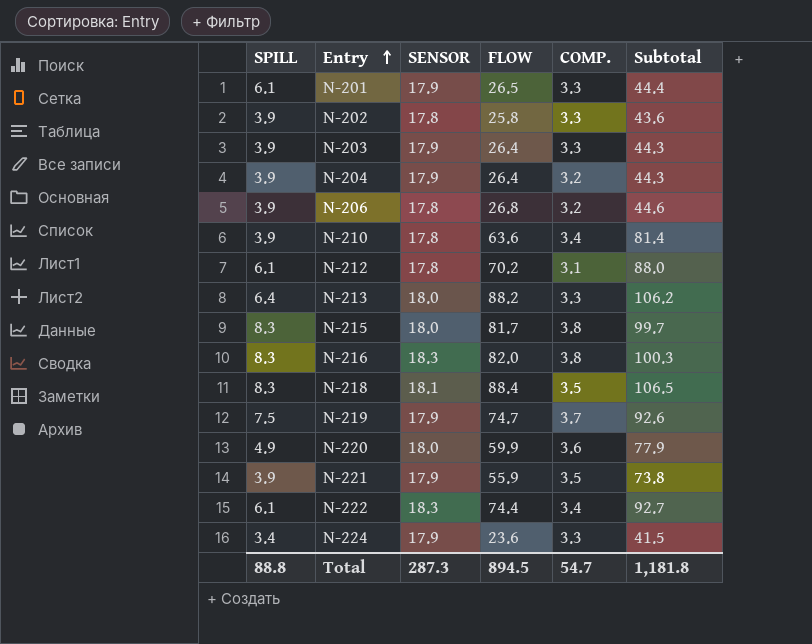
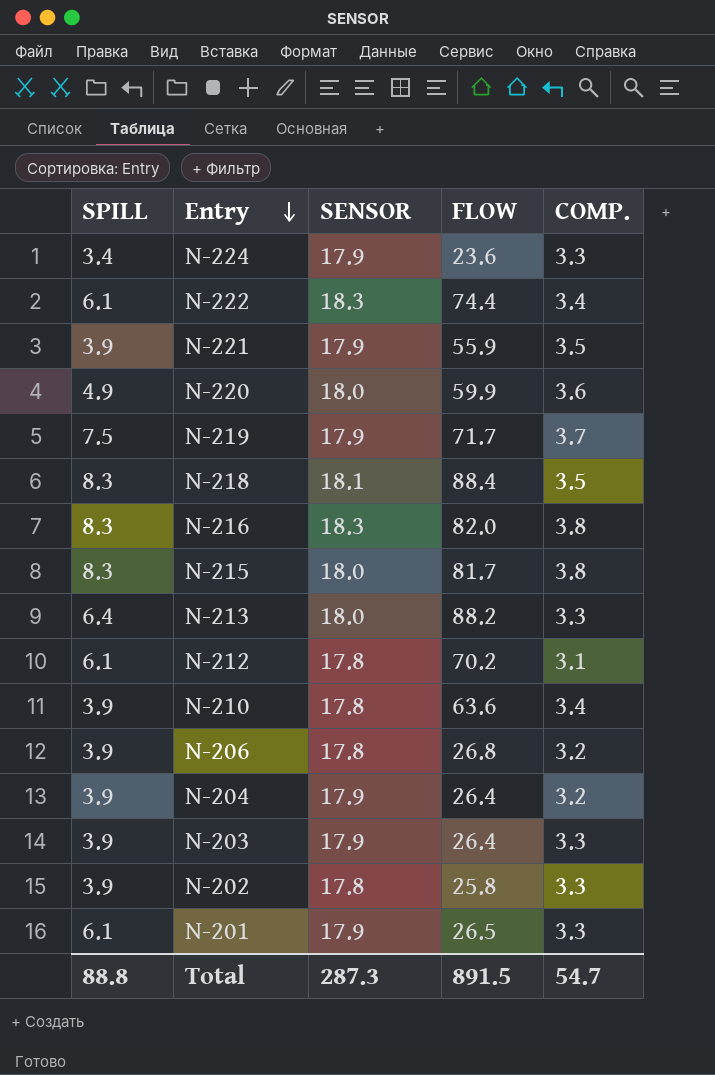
row order: Entry ascending -> Entry descending
column Subtotal | formula: [SENSOR] + [FLOW] -> none
N-219 | FLOW: 74.7 -> 71.7
Total | FLOW: 894.5 -> 891.5

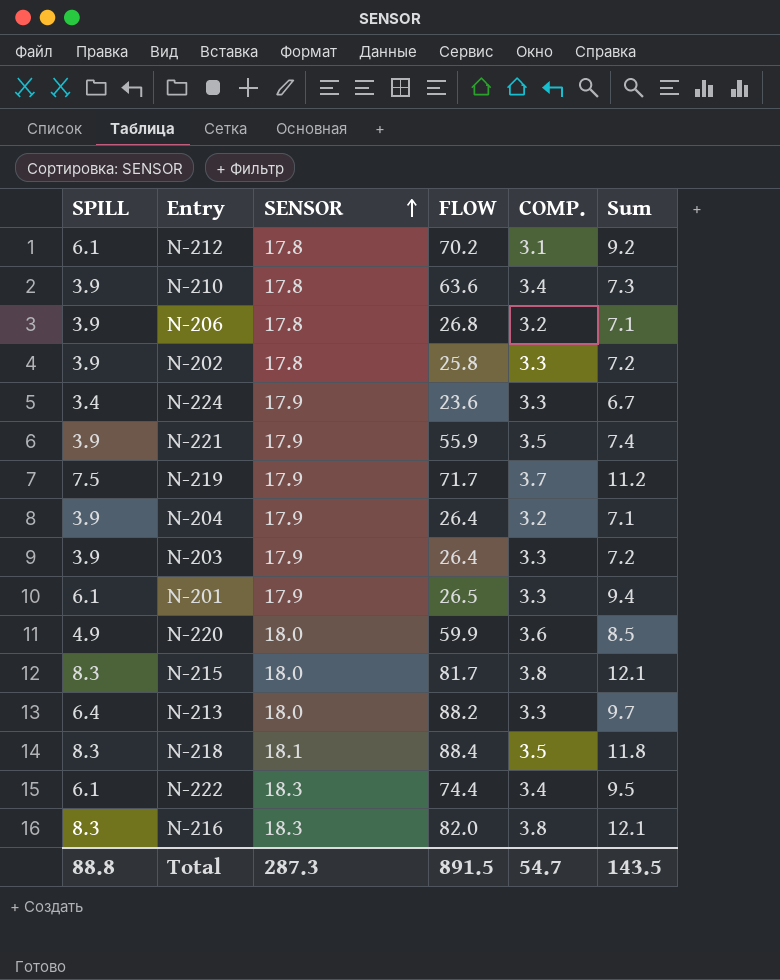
row order: Entry descending -> SENSOR ascending
column Sum | formula: none -> [SPILL] + [COMP.]

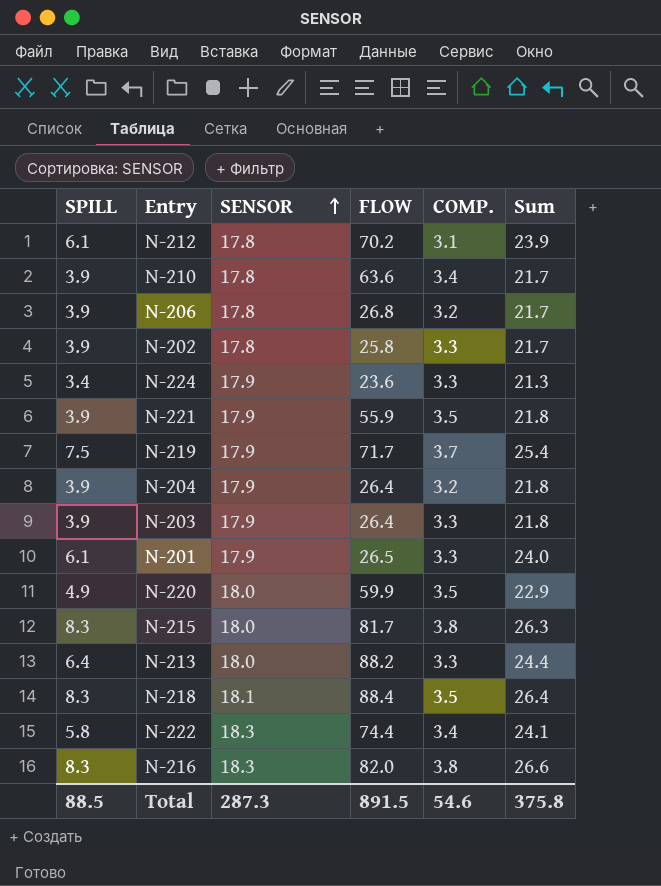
column Sum | formula: [SPILL] + [COMP.] -> [SPILL] + [SENSOR]
N-220 | COMP.: 3.6 -> 3.5
N-222 | SPILL: 6.1 -> 5.8
Total | SPILL: 88.8 -> 88.5
Total | COMP.: 54.7 -> 54.6
Total | Sum: 143.5 -> 375.8

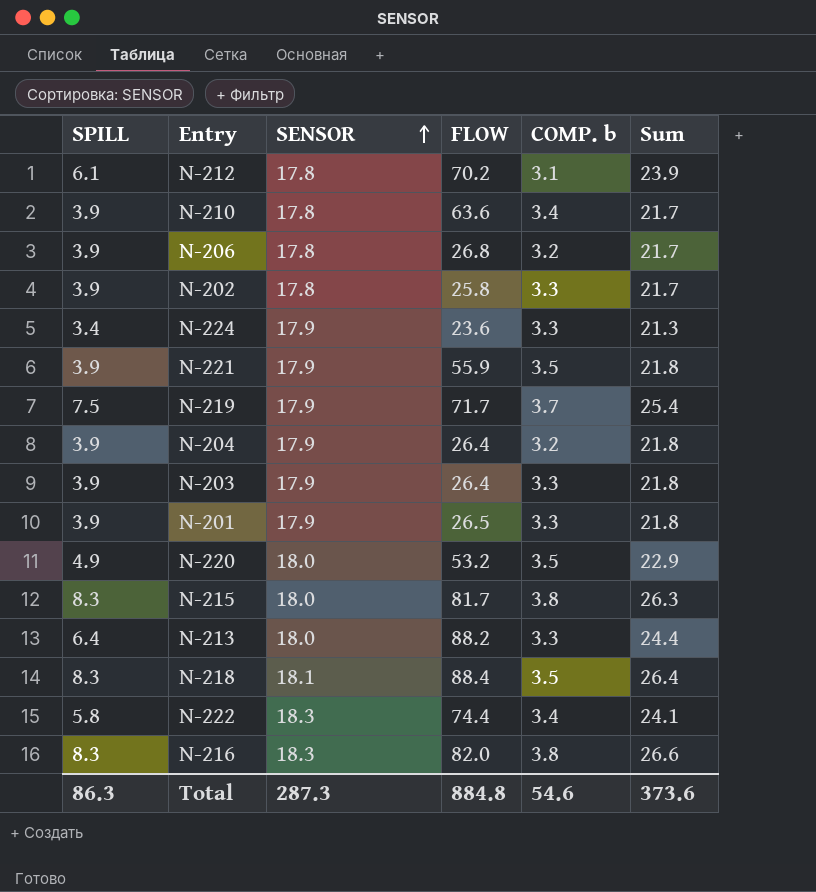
column name: COMP. -> COMP. b
N-201 | SPILL: 6.1 -> 3.9
N-201 | Sum: 24.0 -> 21.8
N-220 | FLOW: 59.9 -> 53.2
Total | SPILL: 88.5 -> 86.3
Total | FLOW: 891.5 -> 884.8
Total | Sum: 375.8 -> 373.6

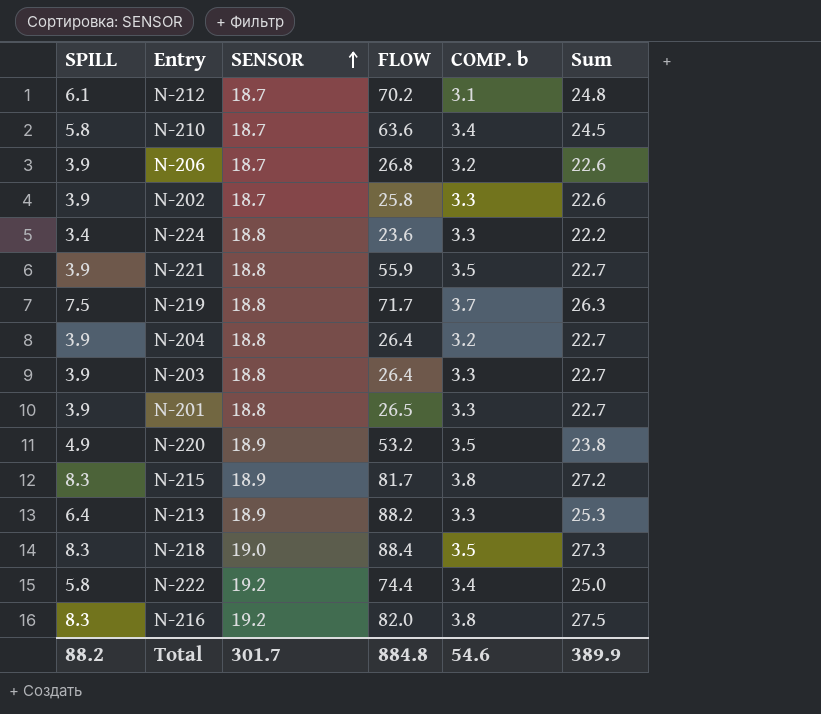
N-212 | SENSOR: 17.8 -> 18.7
N-212 | Sum: 23.9 -> 24.8
N-210 | SPILL: 3.9 -> 5.8
N-210 | SENSOR: 17.8 -> 18.7
N-210 | Sum: 21.7 -> 24.5
N-206 | SENSOR: 17.8 -> 18.7
N-206 | Sum: 21.7 -> 22.6
N-202 | SENSOR: 17.8 -> 18.7
N-202 | Sum: 21.7 -> 22.6
N-224 | SENSOR: 17.9 -> 18.8
N-224 | Sum: 21.3 -> 22.2
N-221 | SENSOR: 17.9 -> 18.8
N-221 | Sum: 21.8 -> 22.7
N-219 | SENSOR: 17.9 -> 18.8
N-219 | Sum: 25.4 -> 26.3
N-204 | SENSOR: 17.9 -> 18.8
N-204 | Sum: 21.8 -> 22.7
N-203 | SENSOR: 17.9 -> 18.8
N-203 | Sum: 21.8 -> 22.7
N-201 | SENSOR: 17.9 -> 18.8
N-201 | Sum: 21.8 -> 22.7
N-220 | SENSOR: 18.0 -> 18.9
N-220 | Sum: 22.9 -> 23.8
N-215 | SENSOR: 18.0 -> 18.9
N-215 | Sum: 26.3 -> 27.2
N-213 | SENSOR: 18.0 -> 18.9
N-213 | Sum: 24.4 -> 25.3
N-218 | SENSOR: 18.1 -> 19.0
N-218 | Sum: 26.4 -> 27.3
N-222 | SENSOR: 18.3 -> 19.2
N-222 | Sum: 24.1 -> 25.0
N-216 | SENSOR: 18.3 -> 19.2
N-216 | Sum: 26.6 -> 27.5
Total | SPILL: 86.3 -> 88.2
Total | SENSOR: 287.3 -> 301.7
Total | Sum: 373.6 -> 389.9

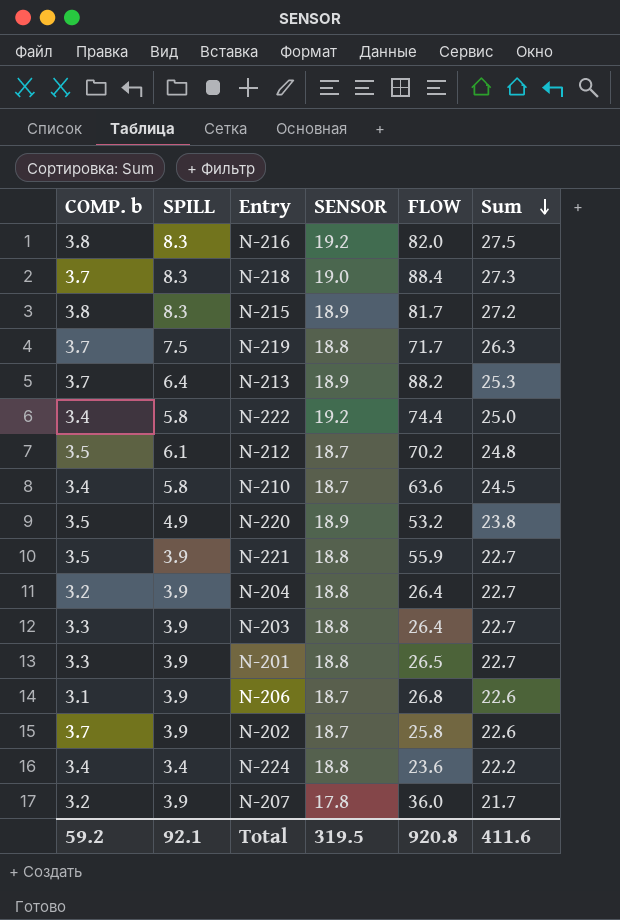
row order: SENSOR ascending -> Sum descending
column COMP. b | position: 5 -> 1
N-218 | COMP. b: 3.5 -> 3.7
N-213 | COMP. b: 3.3 -> 3.7
N-212 | COMP. b: 3.1 -> 3.5
N-206 | COMP. b: 3.2 -> 3.1
N-202 | COMP. b: 3.3 -> 3.7
N-224 | COMP. b: 3.3 -> 3.4
row N-207: none -> 3.2 | 3.9 | 17.8 | 36.0 | 21.7
Total | COMP. b: 54.6 -> 59.2
Total | SPILL: 88.2 -> 92.1
Total | SENSOR: 301.7 -> 319.5
Total | FLOW: 884.8 -> 920.8
Total | Sum: 389.9 -> 411.6

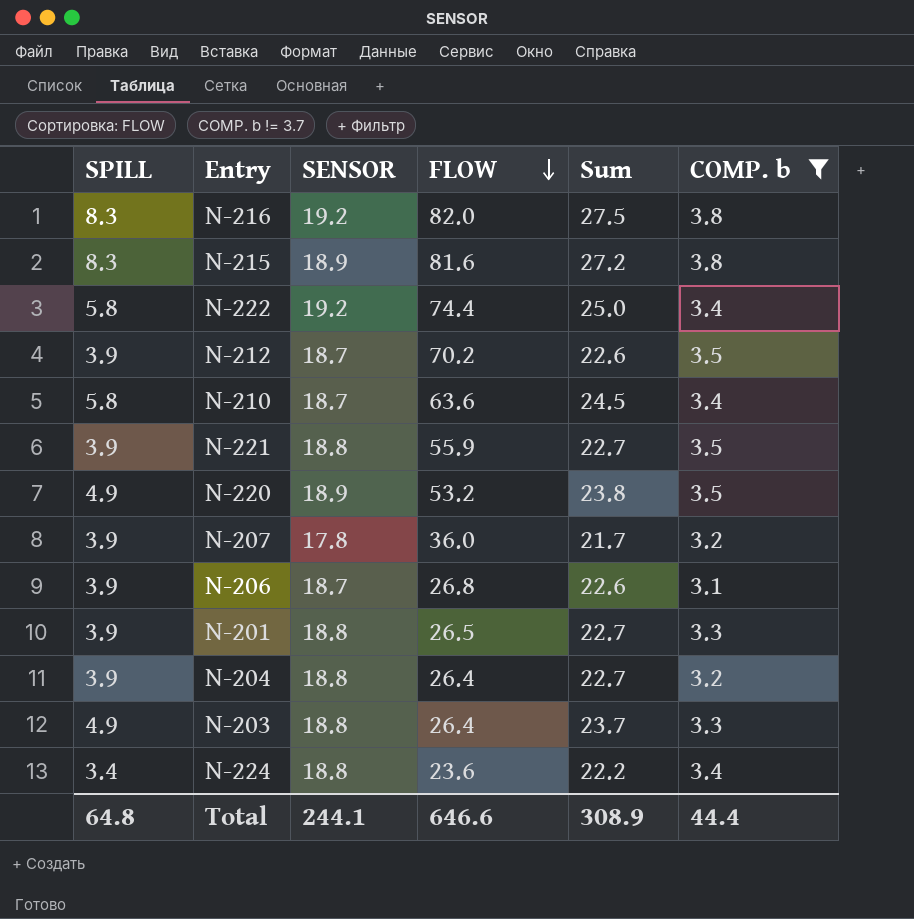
filter: none -> COMP. b != 3.7
row order: Sum descending -> FLOW descending
column COMP. b | position: 1 -> 6
N-215 | FLOW: 81.7 -> 81.6
N-212 | SPILL: 6.1 -> 3.9
N-212 | Sum: 24.8 -> 22.6
N-203 | SPILL: 3.9 -> 4.9
N-203 | Sum: 22.7 -> 23.7
Total | SPILL: 92.1 -> 64.8
Total | SENSOR: 319.5 -> 244.1
Total | FLOW: 920.8 -> 646.6
Total | Sum: 411.6 -> 308.9
Total | COMP. b: 59.2 -> 44.4

